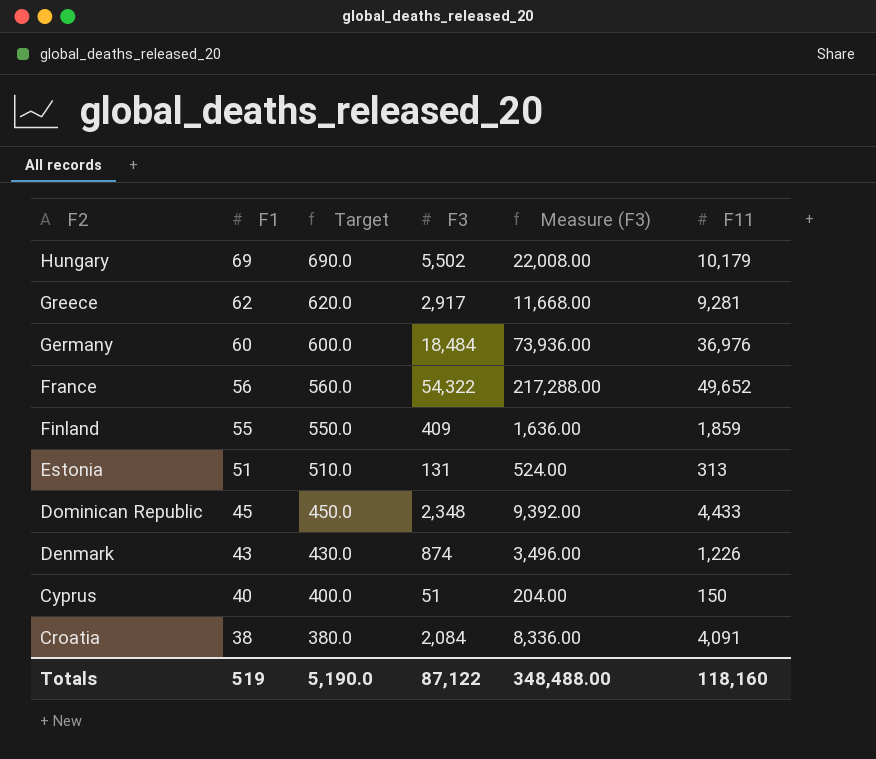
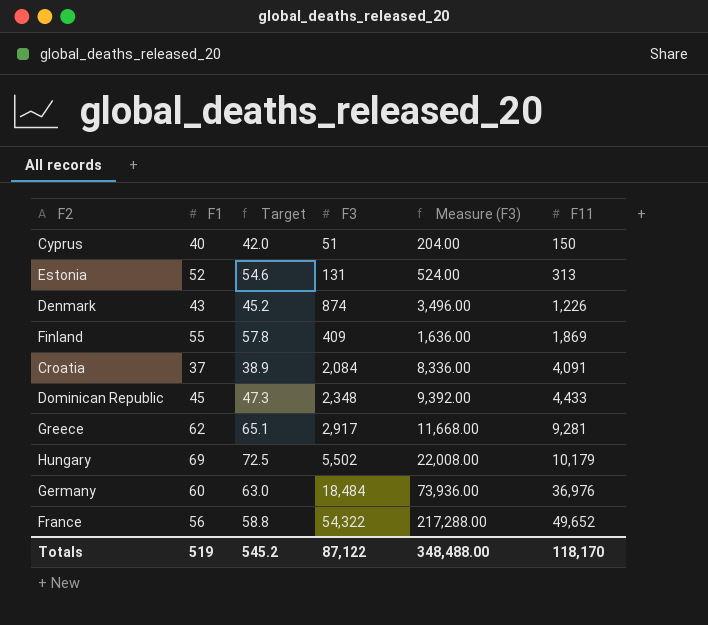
row order: F2 descending -> F11 ascending
column Target | formula: [F1] * 10 -> [F1] * 1.05
Estonia | F1: 51 -> 52
Finland | F11: 1,859 -> 1,869
Croatia | F1: 38 -> 37
Totals | Target: 5,190.0 -> 545.2
Totals | F11: 118,160 -> 118,170

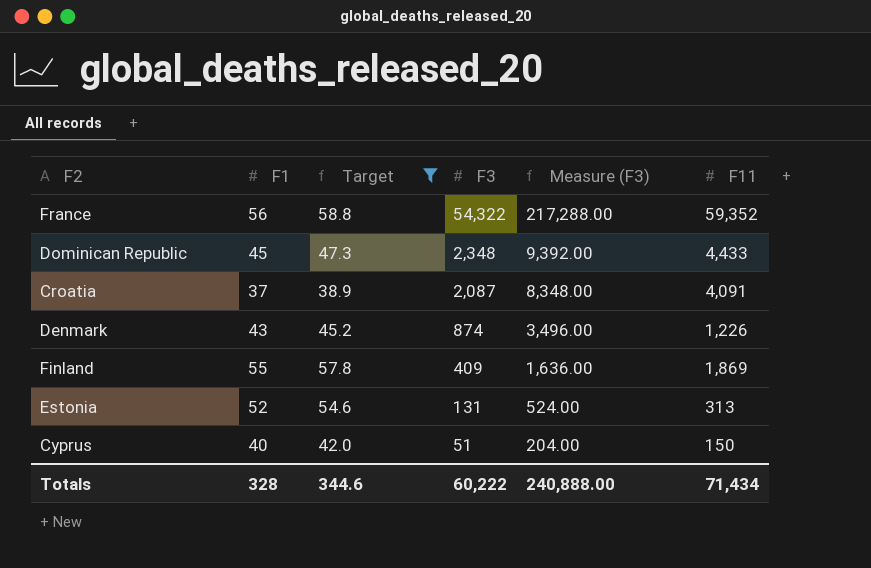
filter: none -> Target <= 58.8
row order: F11 ascending -> F3 descending
France | F11: 49,652 -> 59,352
Croatia | F3: 2,084 -> 2,087
Croatia | Measure (F3): 8,336.00 -> 8,348.00
Totals | F1: 519 -> 328
Totals | Target: 545.2 -> 344.6
Totals | F3: 87,122 -> 60,222
Totals | Measure (F3): 348,488.00 -> 240,888.00
Totals | F11: 118,170 -> 71,434

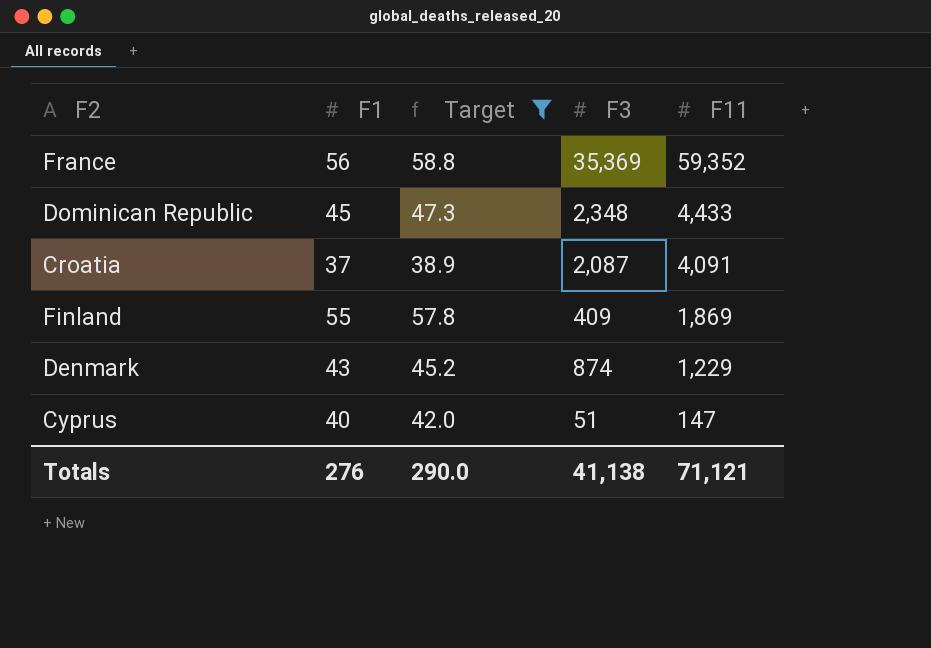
row order: F3 descending -> F11 descending
column Measure (F3) | formula: [F3] * 4 -> none
row Estonia: 52 | 54.6 | 131 | 524.00 | 313 -> none
France | F3: 54,322 -> 35,369
Denmark | F11: 1,226 -> 1,229
Cyprus | F11: 150 -> 147
Totals | F1: 328 -> 276
Totals | Target: 344.6 -> 290.0
Totals | F3: 60,222 -> 41,138
Totals | F11: 71,434 -> 71,121

